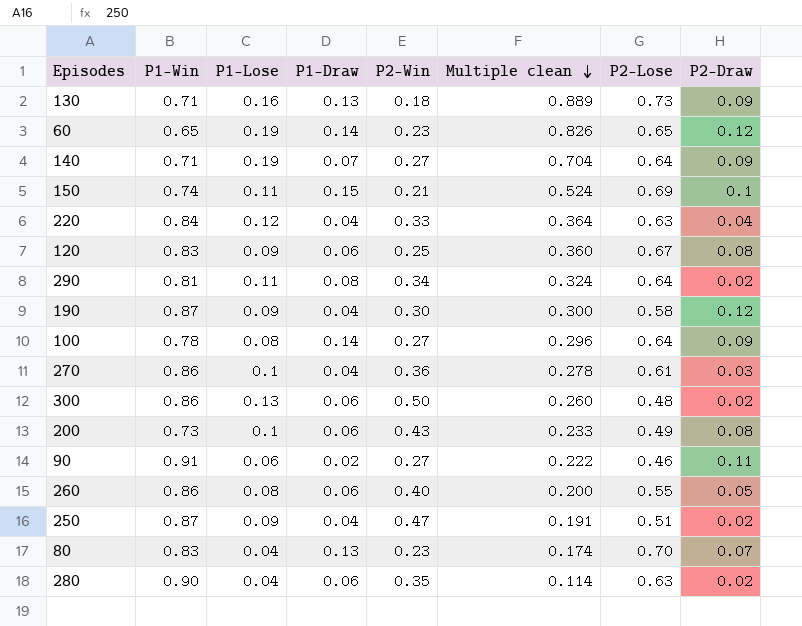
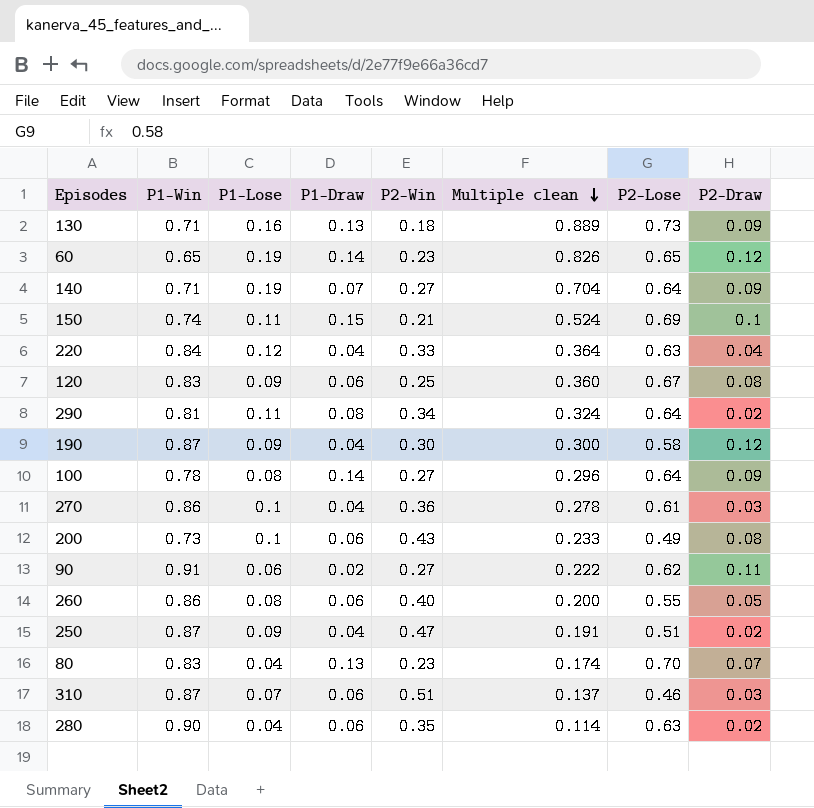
row 300: 0.86 | 0.13 | 0.06 | 0.50 | 0.260 | 0.48 | 0.02 -> none
90 | P2-Lose: 0.46 -> 0.62
row 310: none -> 0.87 | 0.07 | 0.06 | 0.51 | 0.137 | 0.46 | 0.03

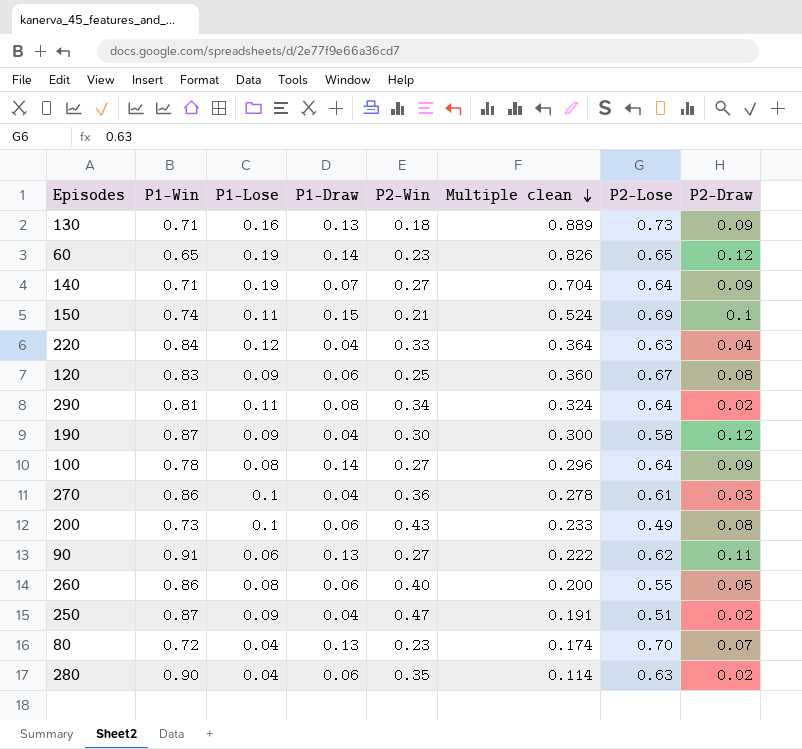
row 310: 0.87 | 0.07 | 0.06 | 0.51 | 0.137 | 0.46 | 0.03 -> none
90 | P1-Draw: 0.02 -> 0.13
80 | P1-Win: 0.83 -> 0.72

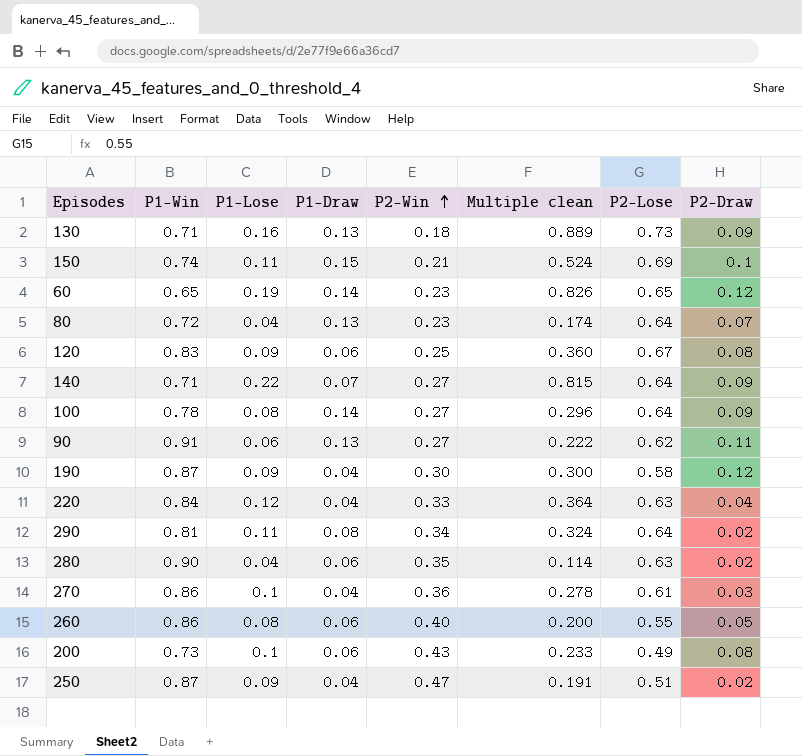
row order: Multiple clean descending -> P2-Win ascending
80 | P2-Lose: 0.70 -> 0.64
140 | P1-Lose: 0.19 -> 0.22
140 | Multiple clean: 0.704 -> 0.815

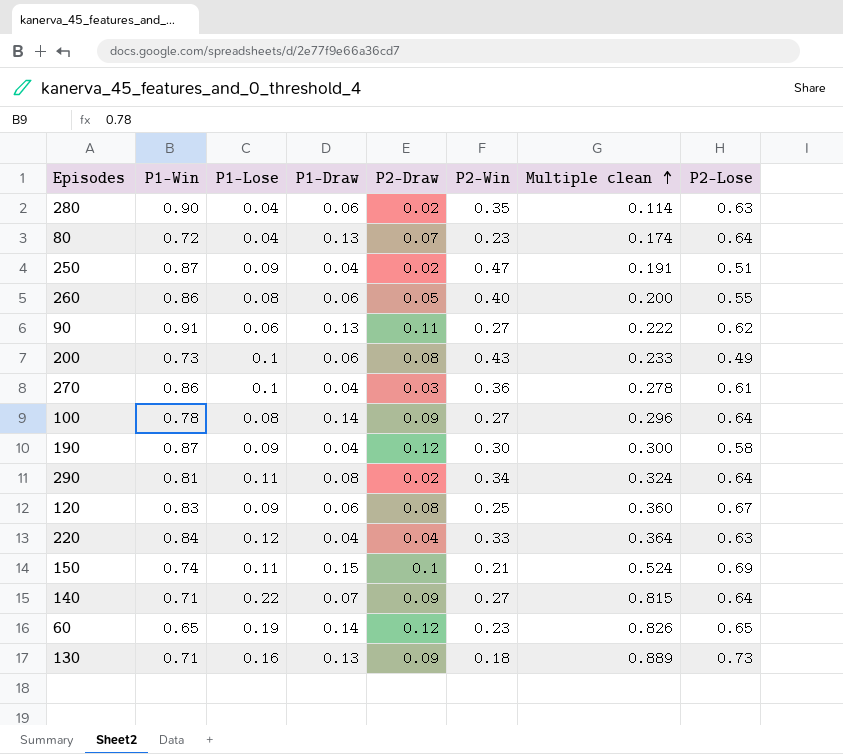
row order: P2-Win ascending -> Multiple clean ascending
column P2-Draw | position: 8 -> 5

